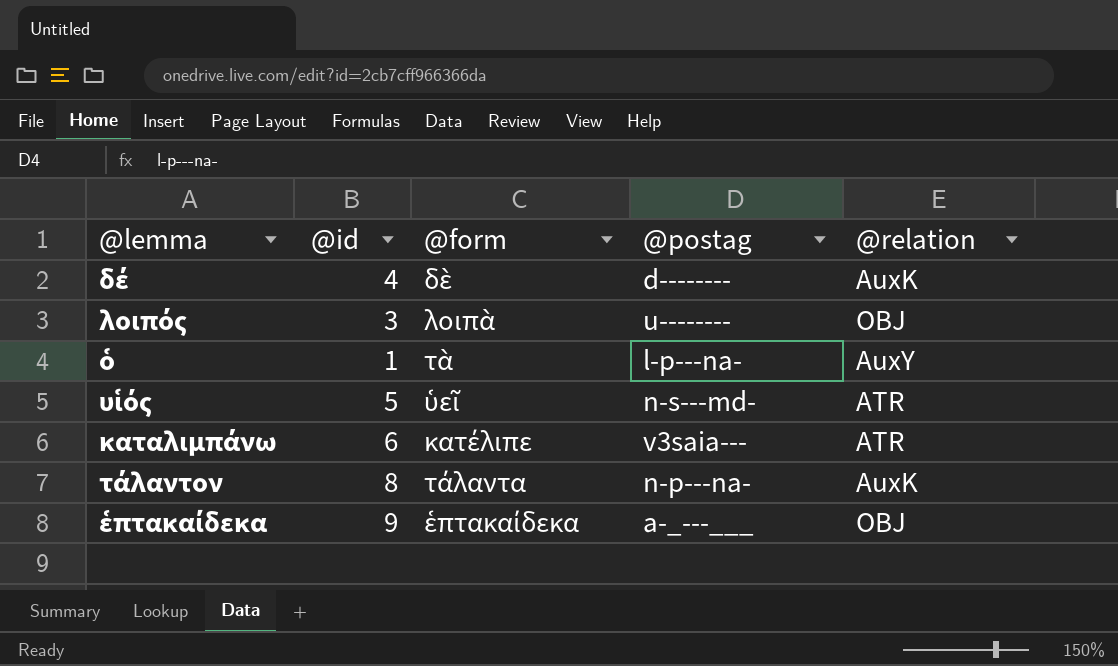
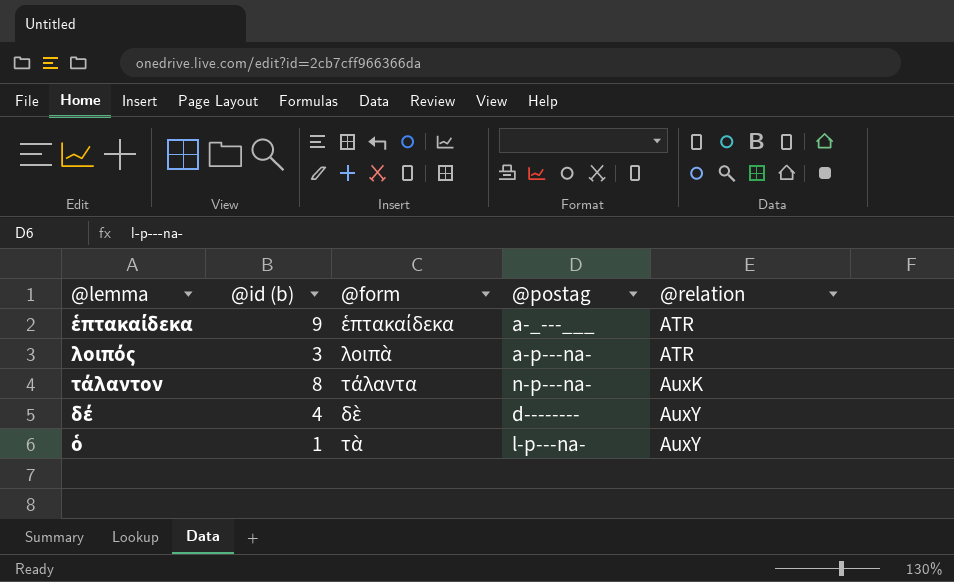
row order: none -> @relation ascending
column name: @id -> @id (b)
row υἱός: 5 | ὑεῖ | n-s---md- | ATR -> none
row καταλιμπάνω: 6 | κατέλιπε | v3saia--- | ATR -> none
ἑπτακαίδεκα | @relation: OBJ -> ATR
λοιπός | @postag: u-------- -> a-p---na-
λοιπός | @relation: OBJ -> ATR
δέ | @relation: AuxK -> AuxY

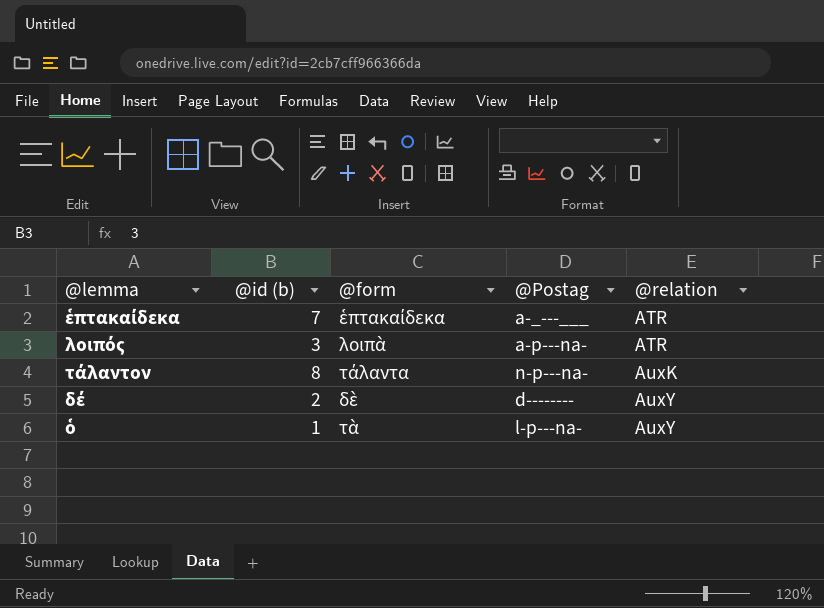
column name: @postag -> @Postag
ἑπτακαίδεκα | @id (b): 9 -> 7
δέ | @id (b): 4 -> 2

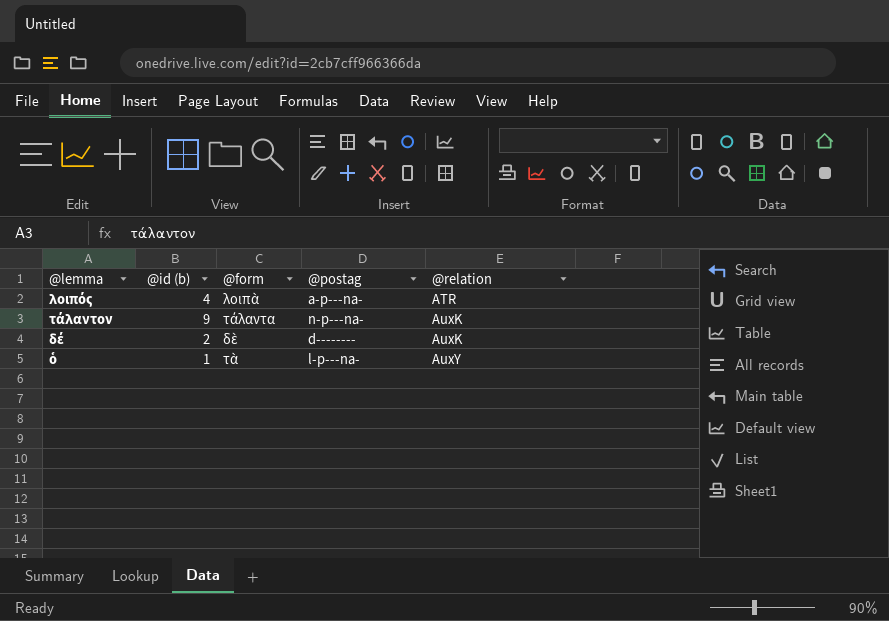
column name: @Postag -> @postag
row ἑπτακαίδεκα: 7 | ἑπτακαίδεκα | a-_---___ | ATR -> none
λοιπός | @id (b): 3 -> 4
τάλαντον | @id (b): 8 -> 9
δέ | @relation: AuxY -> AuxK

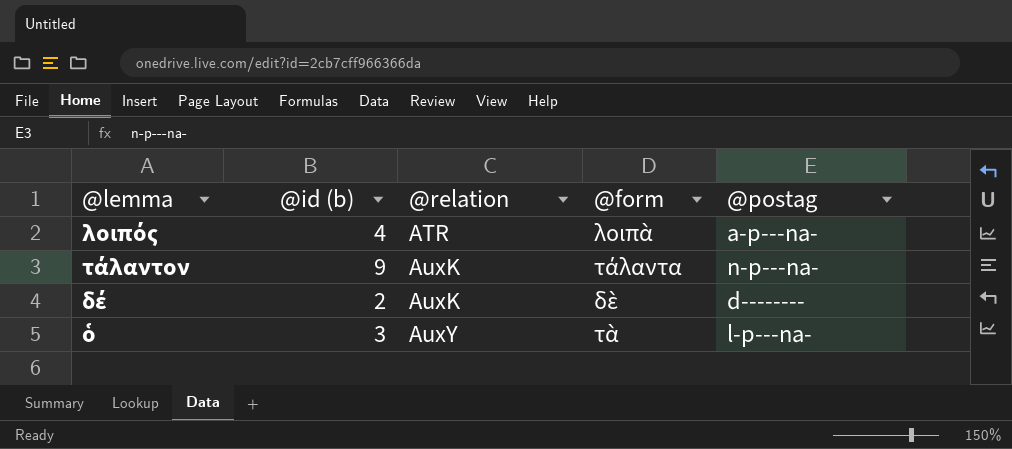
column @relation | position: 5 -> 3
ὁ | @id (b): 1 -> 3

